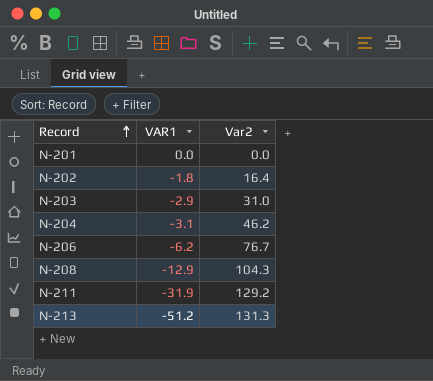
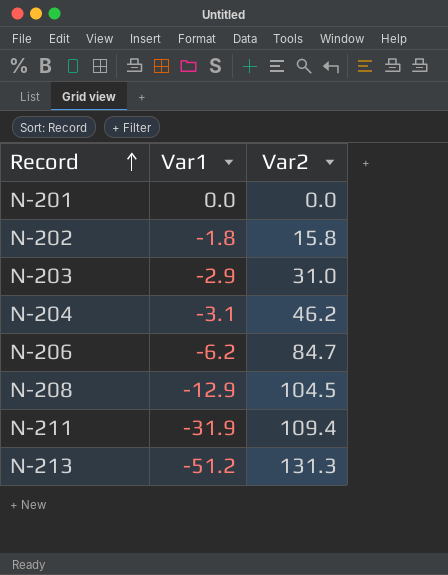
column name: VAR1 -> Var1
N-202 | Var2: 16.4 -> 15.8
N-206 | Var2: 76.7 -> 84.7
N-208 | Var2: 104.3 -> 104.5
N-211 | Var2: 129.2 -> 109.4

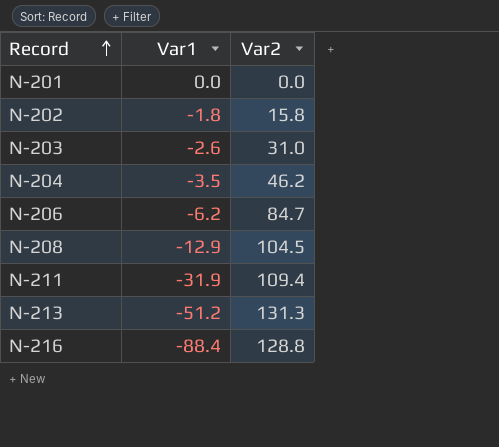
N-203 | Var1: -2.9 -> -2.6
N-204 | Var1: -3.1 -> -3.5
row N-216: none -> -88.4 | 128.8

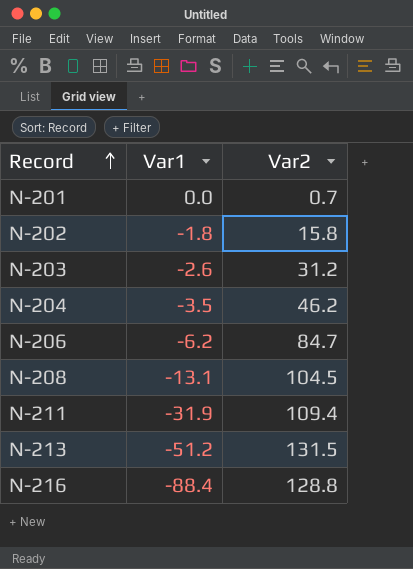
N-201 | Var2: 0.0 -> 0.7
N-203 | Var2: 31.0 -> 31.2
N-208 | Var1: -12.9 -> -13.1
N-213 | Var2: 131.3 -> 131.5

